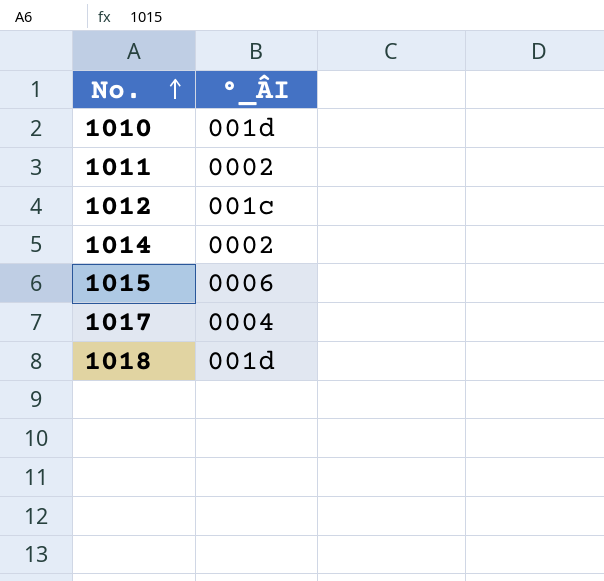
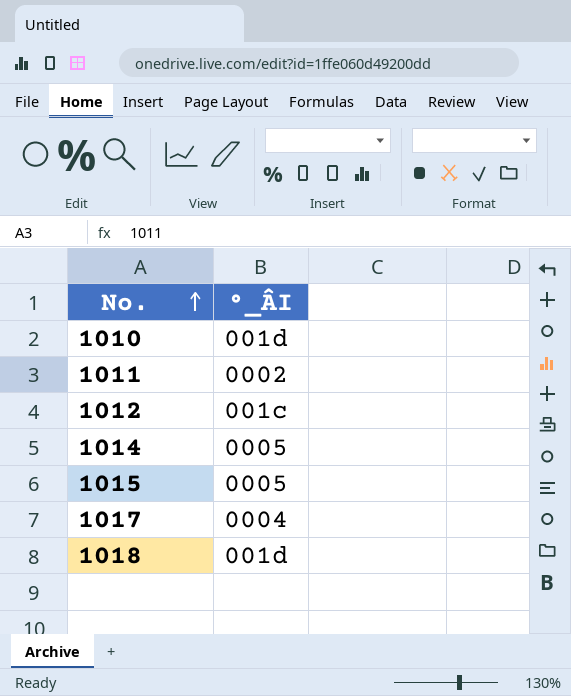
1014 | °_ÂI: 0002 -> 0005
1015 | °_ÂI: 0006 -> 0005

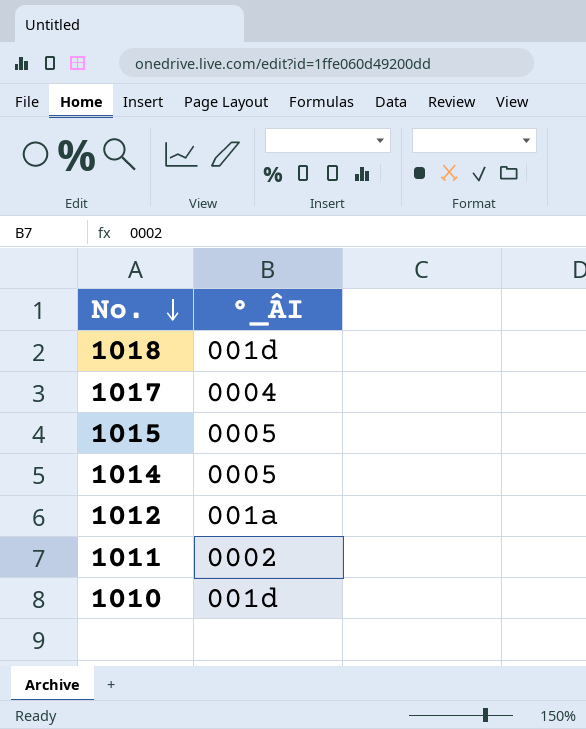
row order: No. ascending -> No. descending
1012 | °_ÂI: 001c -> 001a

